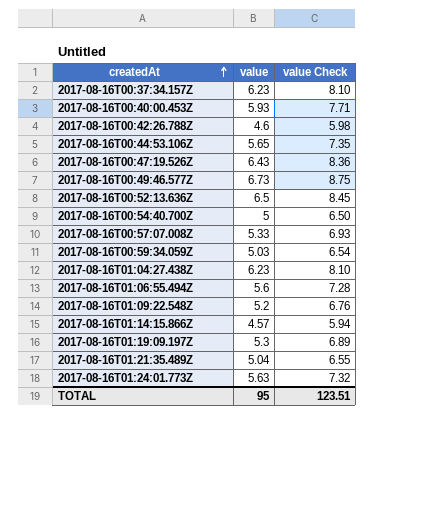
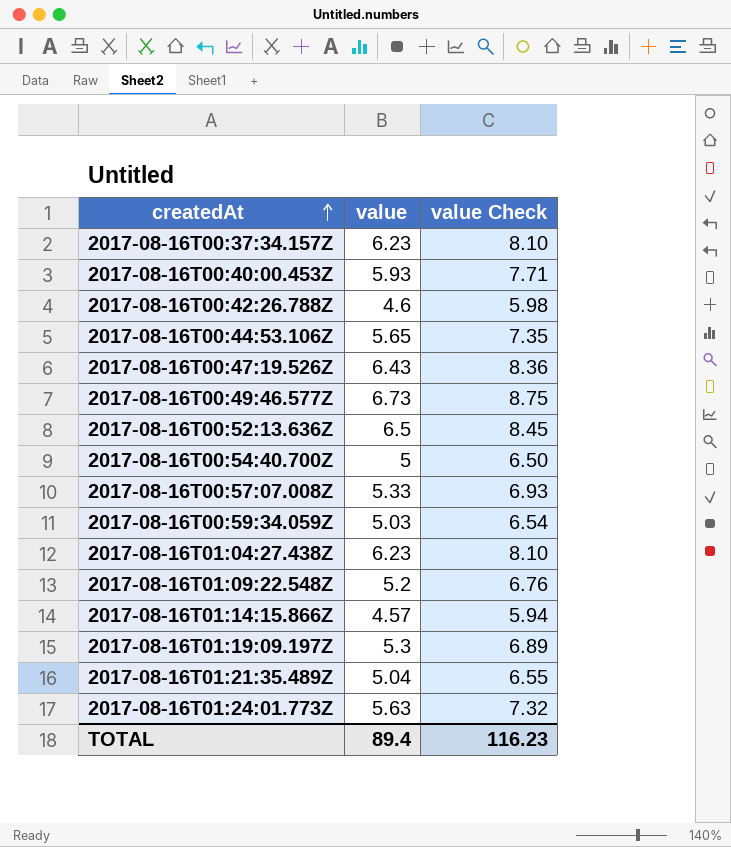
row 2017-08-16T01:06:55.494Z: 5.6 | 7.28 -> none
TOTAL | value: 95 -> 89.4
TOTAL | value Check: 123.51 -> 116.23

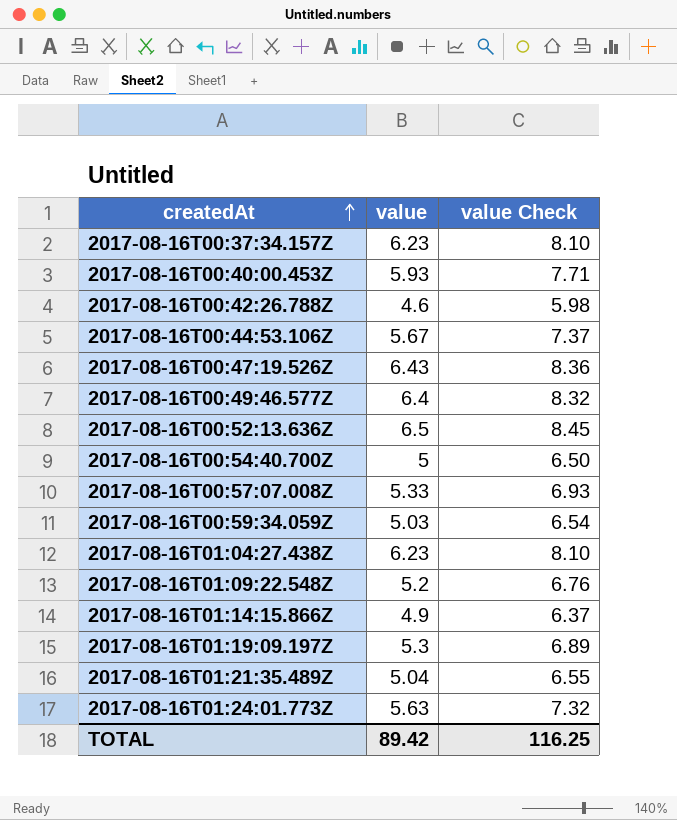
2017-08-16T00:44:53.106Z | value: 5.65 -> 5.67
2017-08-16T00:44:53.106Z | value Check: 7.35 -> 7.37
2017-08-16T00:49:46.577Z | value: 6.73 -> 6.4
2017-08-16T00:49:46.577Z | value Check: 8.75 -> 8.32
2017-08-16T01:14:15.866Z | value: 4.57 -> 4.9
2017-08-16T01:14:15.866Z | value Check: 5.94 -> 6.37
TOTAL | value: 89.4 -> 89.42
TOTAL | value Check: 116.23 -> 116.25

